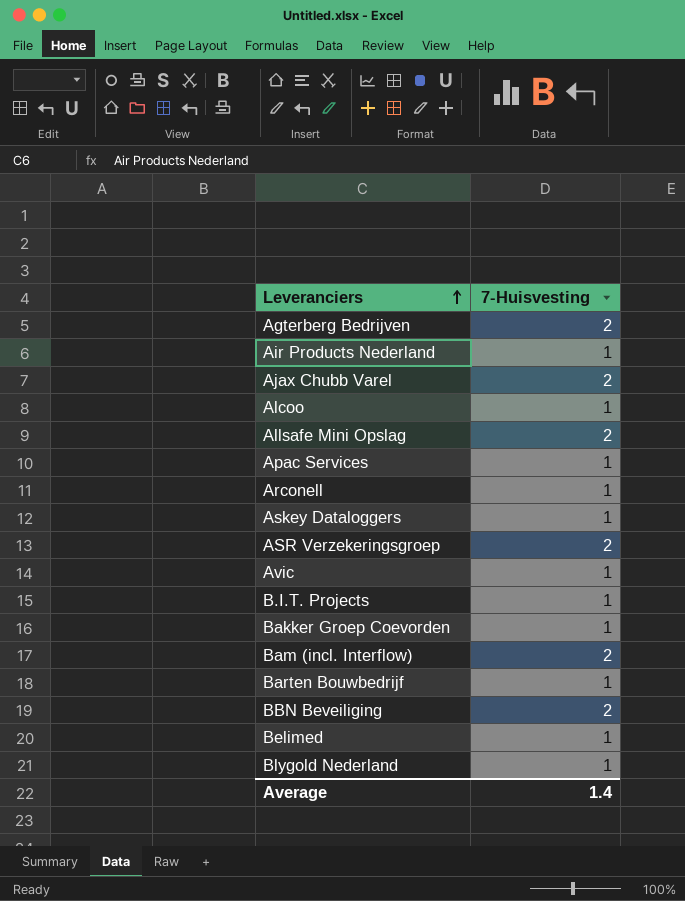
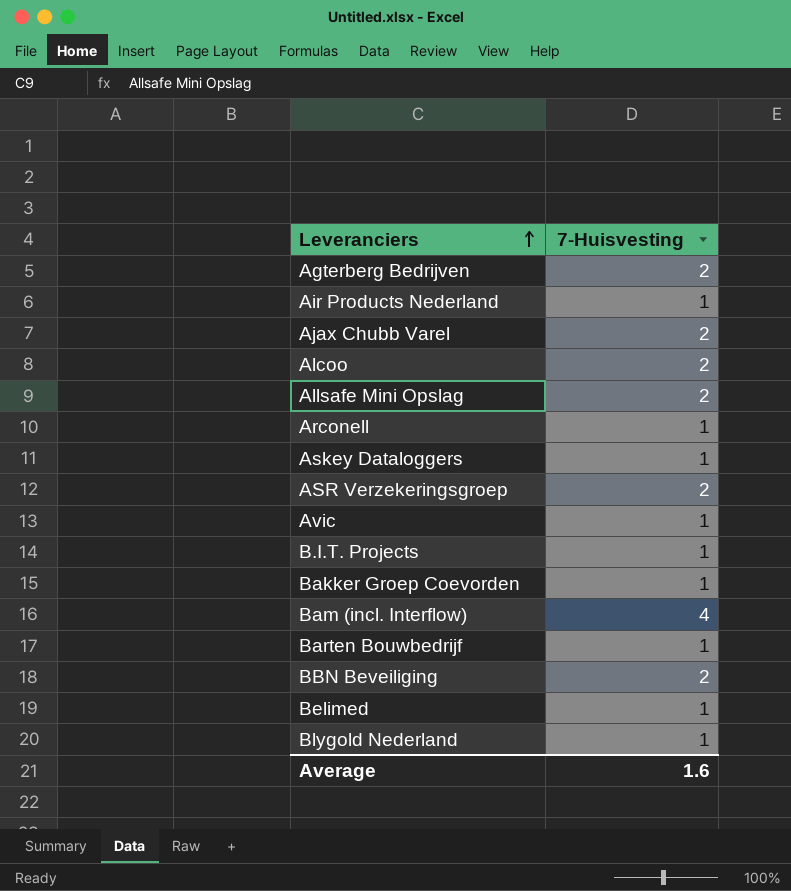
row Apac Services: 1 -> none
Alcoo | 7-Huisvesting: 1 -> 2
Bam (incl. Interflow) | 7-Huisvesting: 2 -> 4
Average | 7-Huisvesting: 1.4 -> 1.6

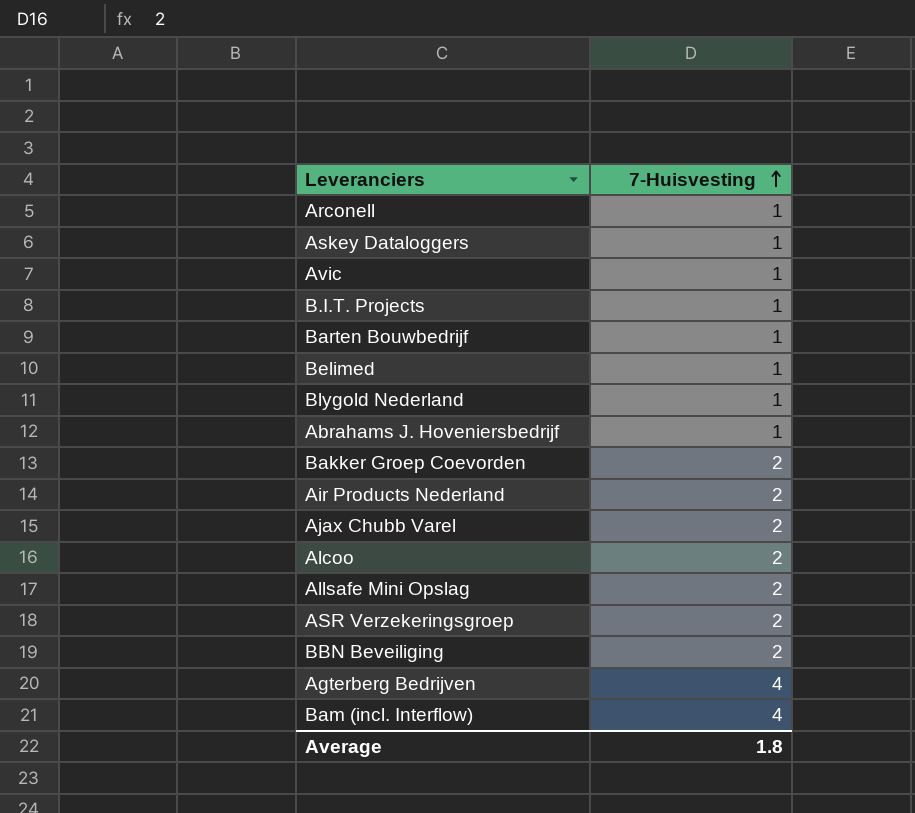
row order: Leveranciers ascending -> 7-Huisvesting ascending
row Abrahams J. Hoveniersbedrijf: none -> 1
Bakker Groep Coevorden | 7-Huisvesting: 1 -> 2
Air Products Nederland | 7-Huisvesting: 1 -> 2
Agterberg Bedrijven | 7-Huisvesting: 2 -> 4
Average | 7-Huisvesting: 1.6 -> 1.8

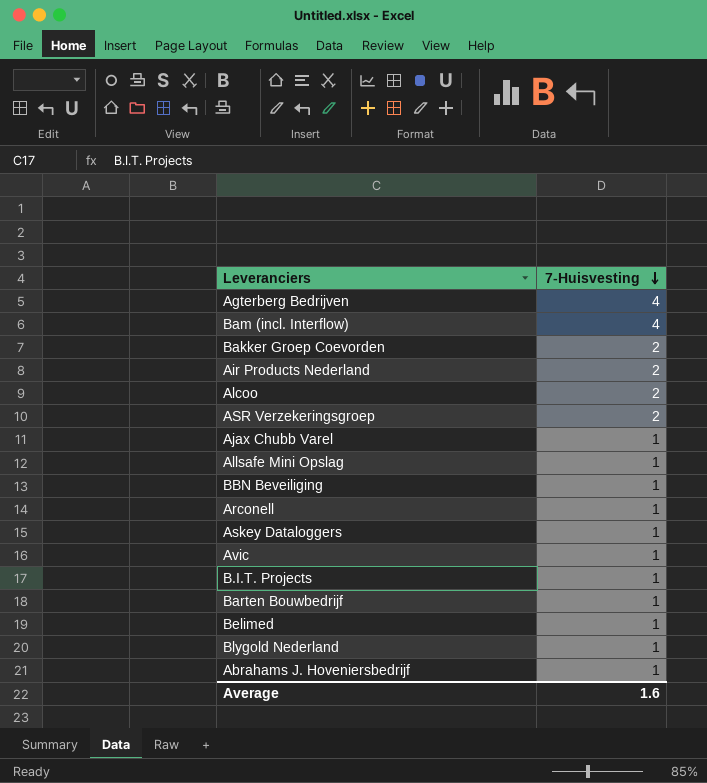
row order: 7-Huisvesting ascending -> 7-Huisvesting descending
Ajax Chubb Varel | 7-Huisvesting: 2 -> 1
Allsafe Mini Opslag | 7-Huisvesting: 2 -> 1
BBN Beveiliging | 7-Huisvesting: 2 -> 1
Average | 7-Huisvesting: 1.8 -> 1.6

